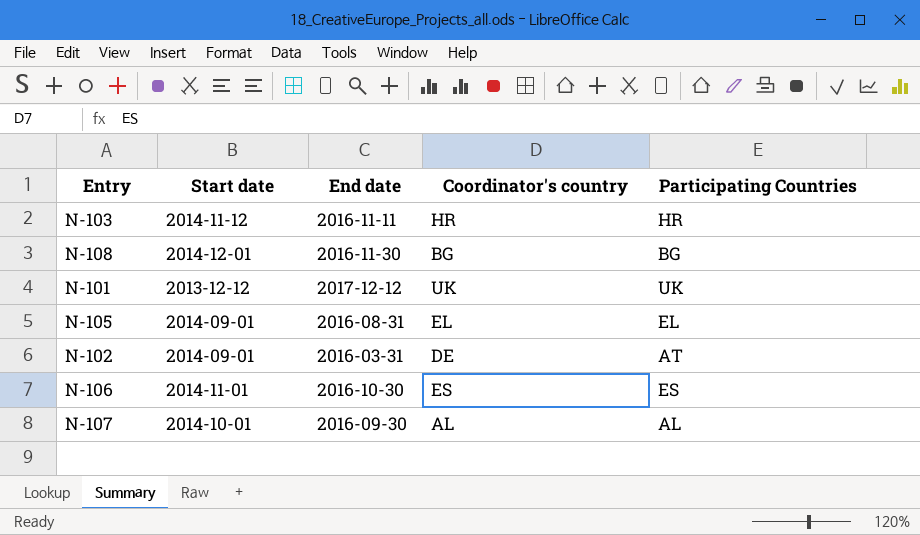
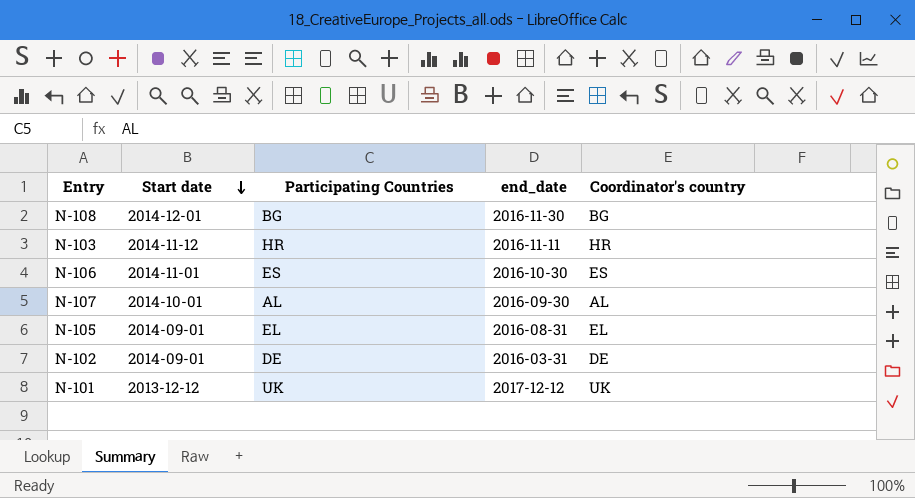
row order: none -> Start date descending
column Participating Countries | position: 5 -> 3
column name: End date -> end_date
N-102 | Participating Countries: AT -> DE

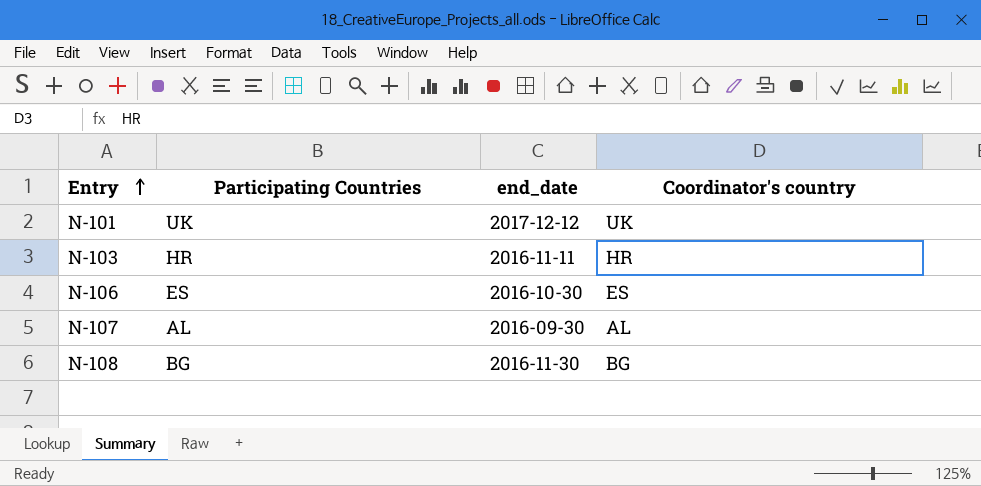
row order: Start date descending -> Entry ascending
column Start date | position: 2 -> none
row N-105: 2014-09-01 | EL | 2016-08-31 | EL -> none
row N-102: 2014-09-01 | DE | 2016-03-31 | DE -> none

